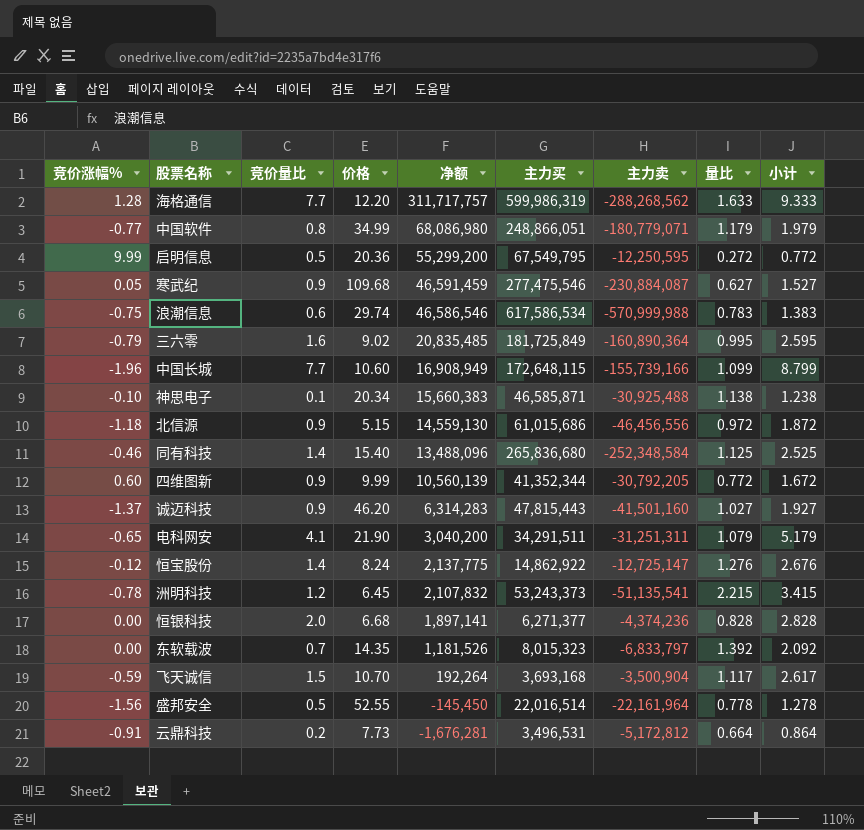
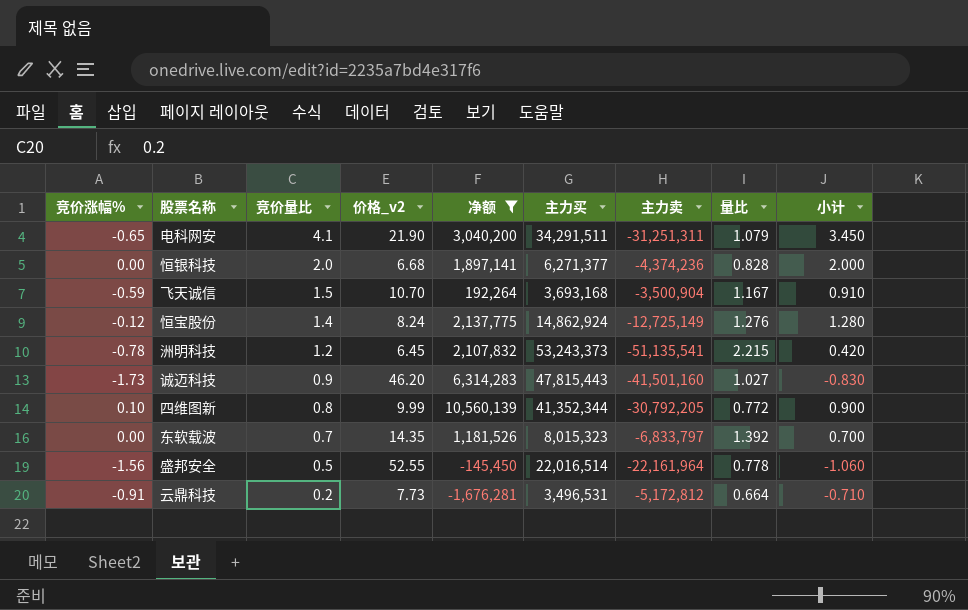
filter: none -> 净额 <= 10,560,139
row order: 净额 descending -> 竞价量比 descending
column name: 价格 -> 价格_v2
column 小计 | formula: [竞价量比] + [量比] -> [竞价涨幅%] + [竞价量比]
飞天诚信 | 量比: 1.117 -> 1.167
恒宝股份 | 主力买: 14,862,922 -> 14,862,924
恒宝股份 | 主力卖: -12,725,147 -> -12,725,149
诚迈科技 | 竞价涨幅%: -1.37 -> -1.73
四维图新 | 竞价涨幅%: 0.60 -> 0.10
四维图新 | 竞价量比: 0.9 -> 0.8

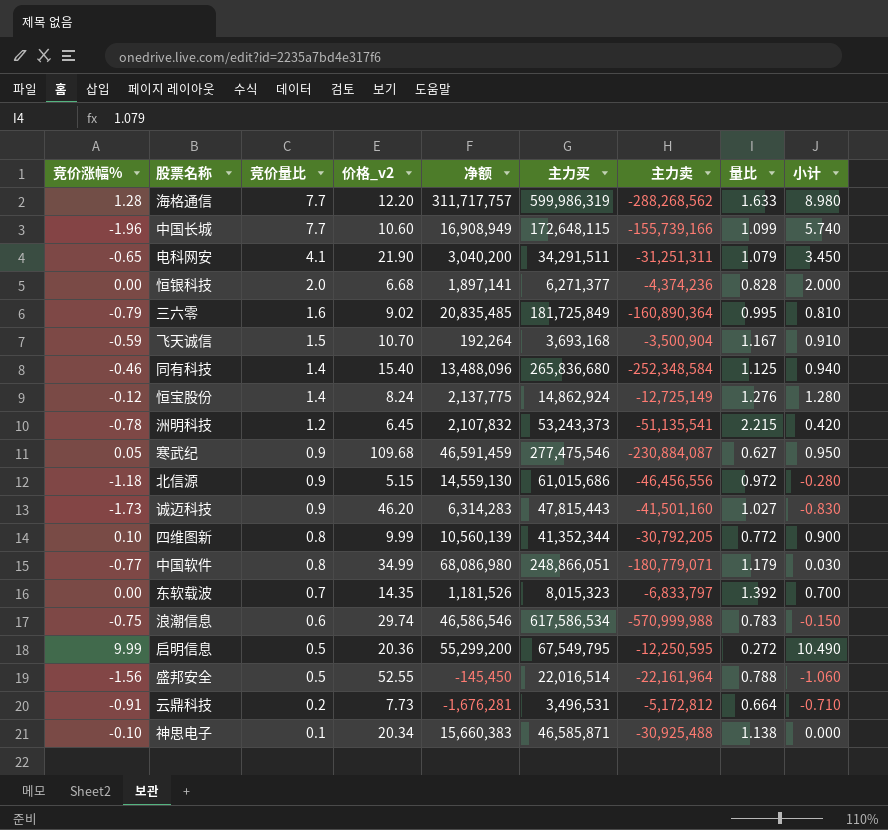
filter: 净额 <= 10,560,139 -> none
盛邦安全 | 量比: 0.778 -> 0.788

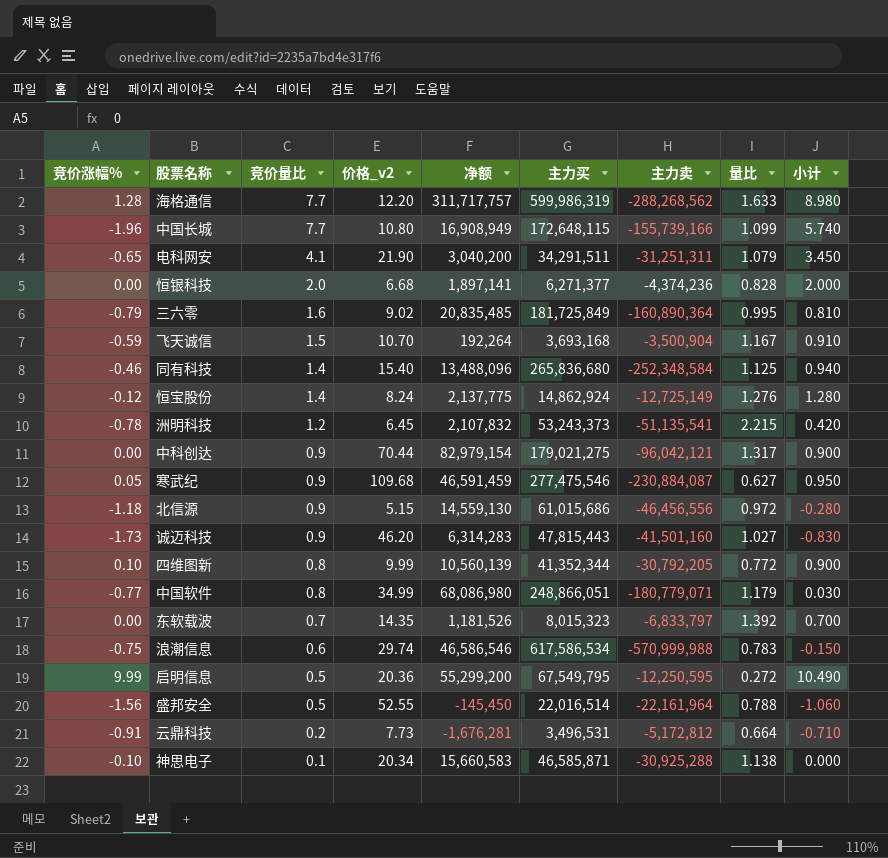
中国长城 | 价格_v2: 10.60 -> 10.80
row 中科创达: none -> 0.00 | 0.9 | 70.44 | 82,979,154 | 179,021,275 | -96,042,121 | 1.317 | 0.900
神思电子 | 净额: 15,660,383 -> 15,660,583
神思电子 | 主力卖: -30,925,488 -> -30,925,288

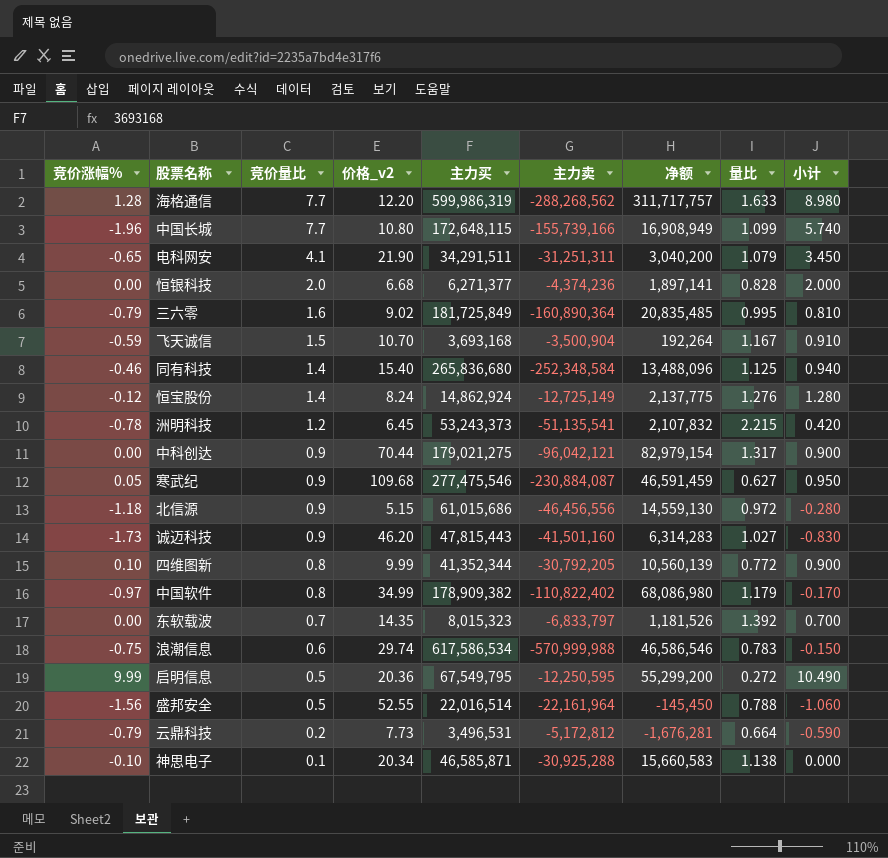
column 净额 | position: 5 -> 7
中国软件 | 竞价涨幅%: -0.77 -> -0.97
中国软件 | 主力买: 248,866,051 -> 178,909,382
中国软件 | 主力卖: -180,779,071 -> -110,822,402
中国软件 | 小计: 0.030 -> -0.170
云鼎科技 | 竞价涨幅%: -0.91 -> -0.79
云鼎科技 | 小计: -0.710 -> -0.590

